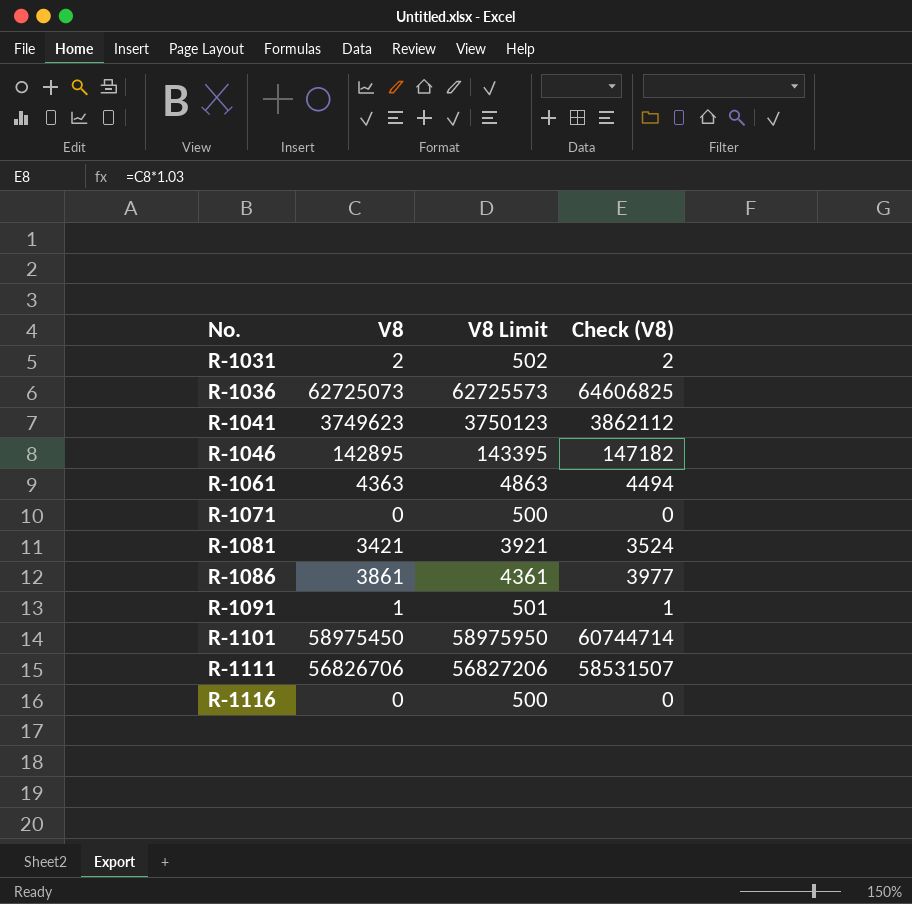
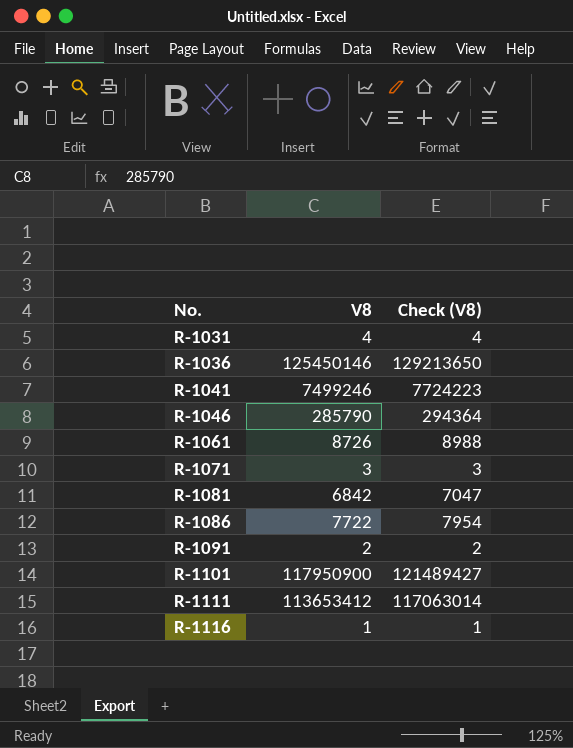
column V8 Limit | formula: [V8] + 500 -> none
R-1031 | V8: 2 -> 4
R-1031 | Check (V8): 2 -> 4
R-1036 | V8: 62725073 -> 125450146
R-1036 | Check (V8): 64606825 -> 129213650
R-1041 | V8: 3749623 -> 7499246
R-1041 | Check (V8): 3862112 -> 7724223
R-1046 | V8: 142895 -> 285790
R-1046 | Check (V8): 147182 -> 294364
R-1061 | V8: 4363 -> 8726
R-1061 | Check (V8): 4494 -> 8988
R-1071 | V8: 0 -> 3
R-1071 | Check (V8): 0 -> 3
R-1081 | V8: 3421 -> 6842
R-1081 | Check (V8): 3524 -> 7047
R-1086 | V8: 3861 -> 7722
R-1086 | Check (V8): 3977 -> 7954
R-1091 | V8: 1 -> 2
R-1091 | Check (V8): 1 -> 2
R-1101 | V8: 58975450 -> 117950900
R-1101 | Check (V8): 60744714 -> 121489427
R-1111 | V8: 56826706 -> 113653412
R-1111 | Check (V8): 58531507 -> 117063014
R-1116 | V8: 0 -> 1
R-1116 | Check (V8): 0 -> 1

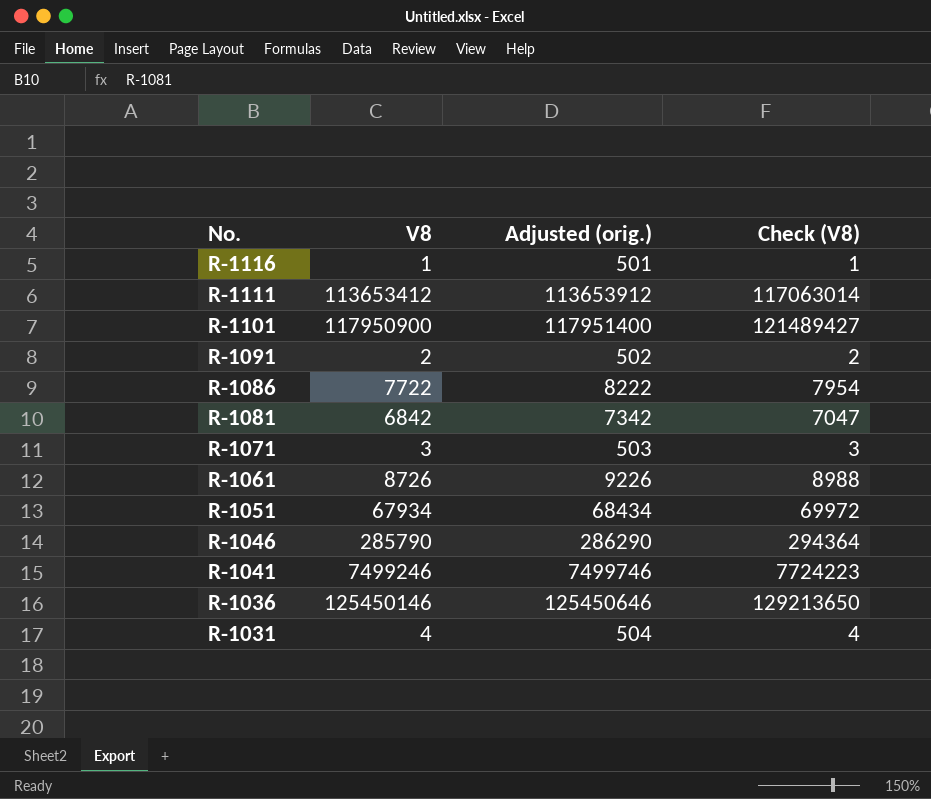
row order: No. ascending -> No. descending
column Adjusted (orig.) | formula: none -> [V8] + 500
row R-1051: none -> 67934 | 68434 | 69972

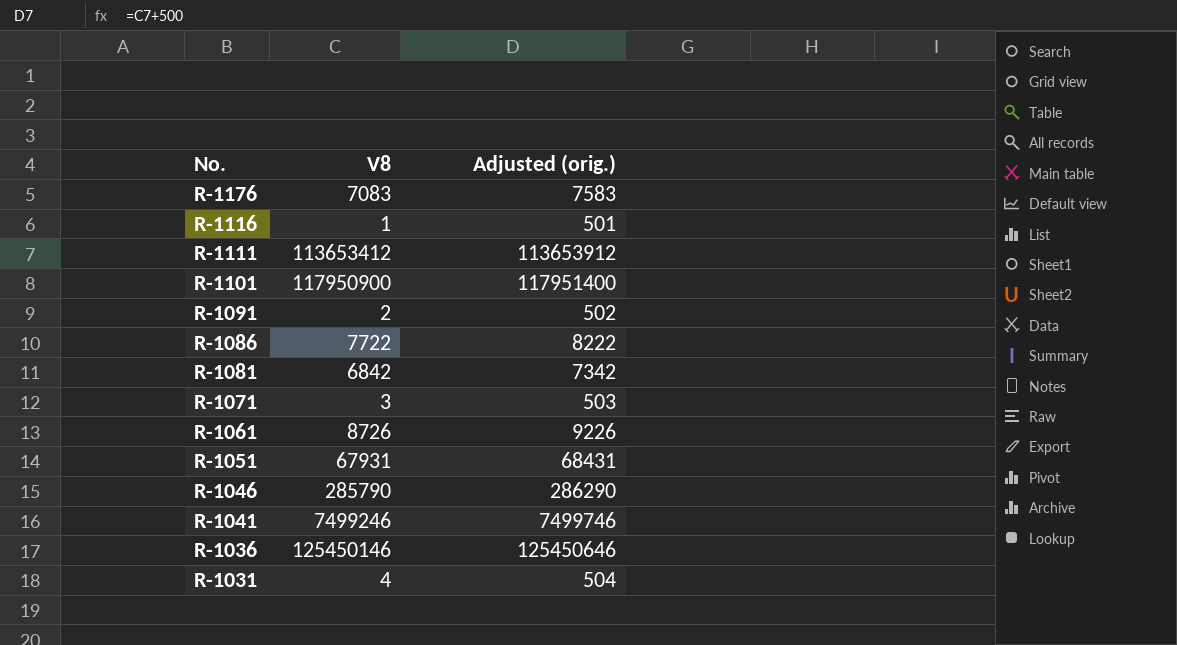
column Check (V8) | formula: [V8] * 1.03 -> none
row R-1176: none -> 7083 | 7583
R-1051 | V8: 67934 -> 67931
R-1051 | Adjusted (orig.): 68434 -> 68431

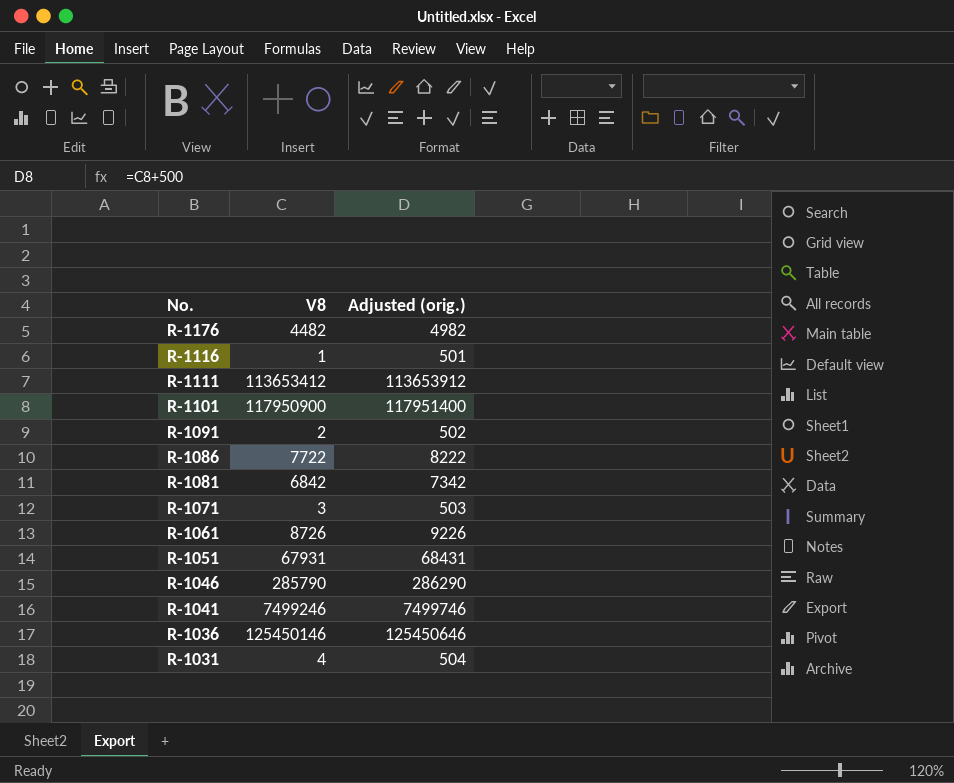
R-1176 | V8: 7083 -> 4482
R-1176 | Adjusted (orig.): 7583 -> 4982

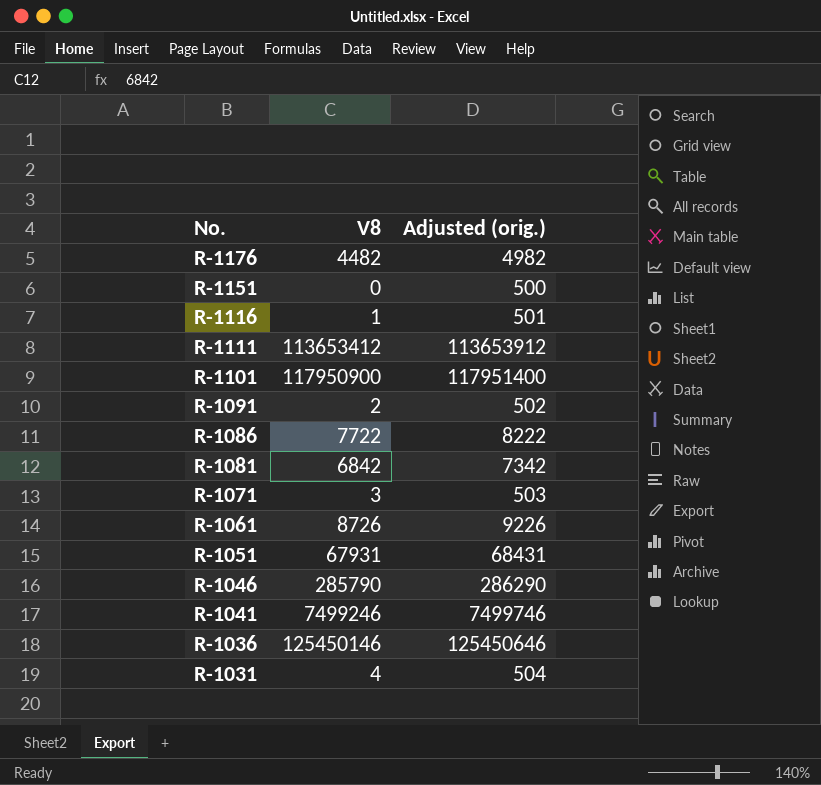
row R-1151: none -> 0 | 500

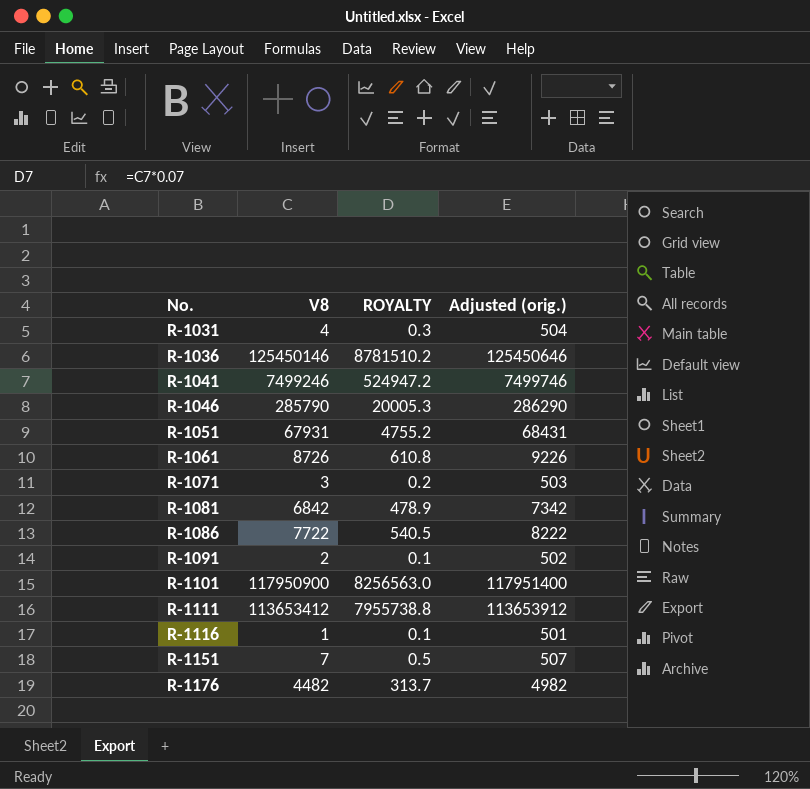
row order: No. descending -> No. ascending
column ROYALTY | formula: none -> [V8] * 0.07
R-1151 | V8: 0 -> 7
R-1151 | Adjusted (orig.): 500 -> 507

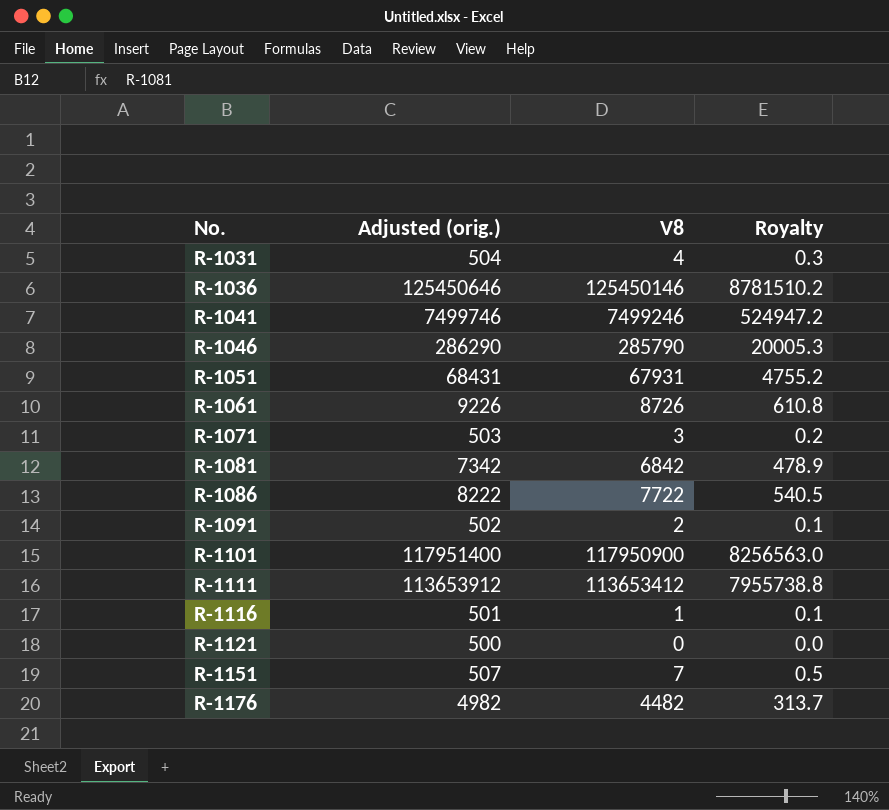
column Adjusted (orig.) | position: 4 -> 2
column name: ROYALTY -> Royalty
row R-1121: none -> 500 | 0 | 0.0

